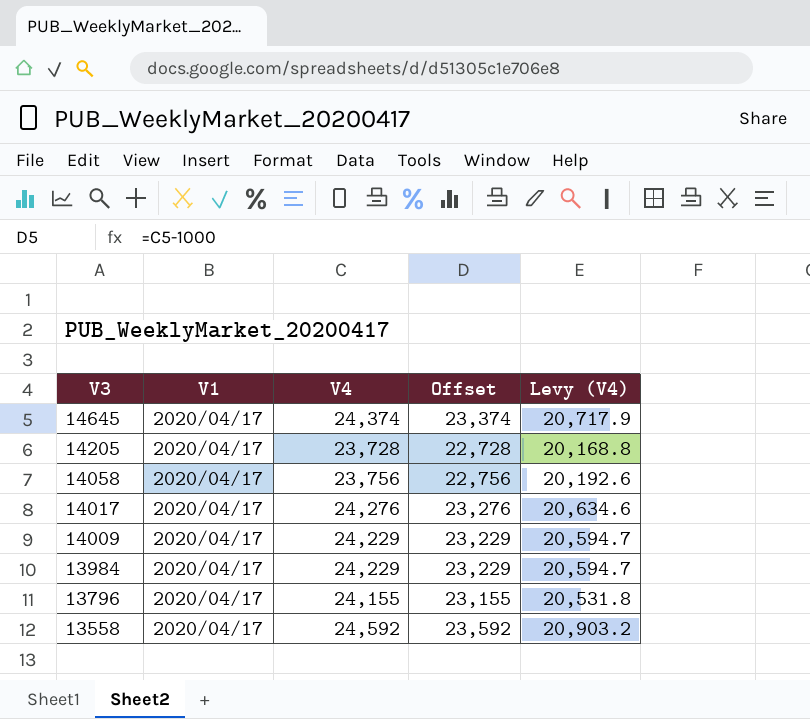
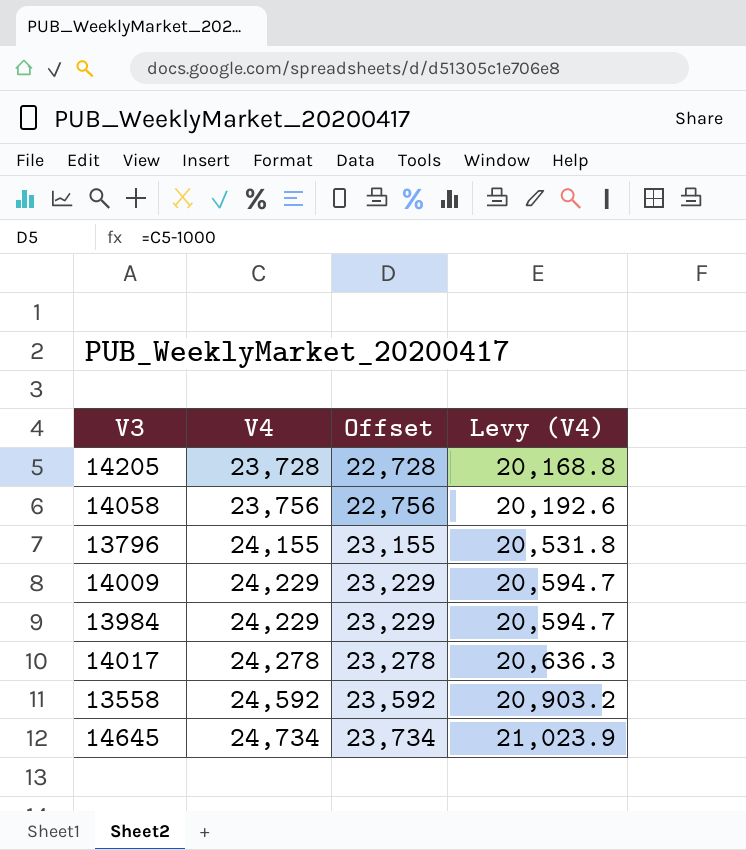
row order: V3 descending -> V4 ascending
column V1 | position: 2 -> none
14017 | V4: 24,276 -> 24,278
14017 | Offset: 23,276 -> 23,278
14017 | Levy (V4): 20,634.6 -> 20,636.3
14645 | V4: 24,374 -> 24,734
14645 | Offset: 23,374 -> 23,734
14645 | Levy (V4): 20,717.9 -> 21,023.9

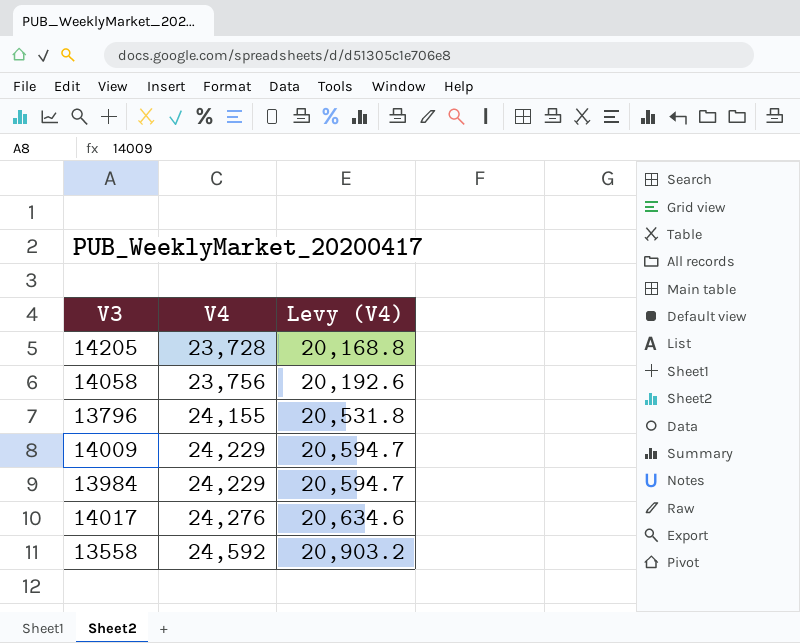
column Offset | formula: [V4] - 1000 -> none
row 14645: 24,734 | 23,734 | 21,023.9 -> none
14017 | V4: 24,278 -> 24,276
14017 | Levy (V4): 20,636.3 -> 20,634.6

